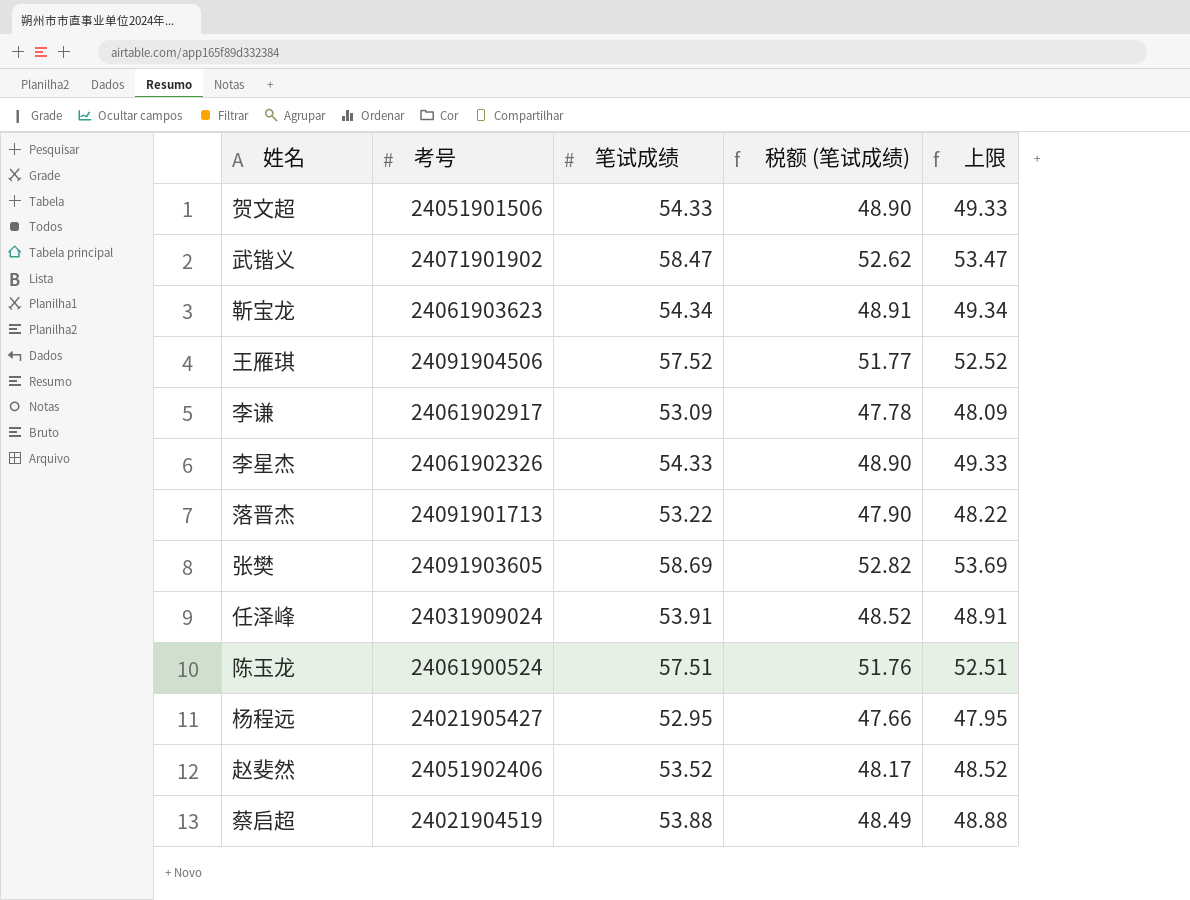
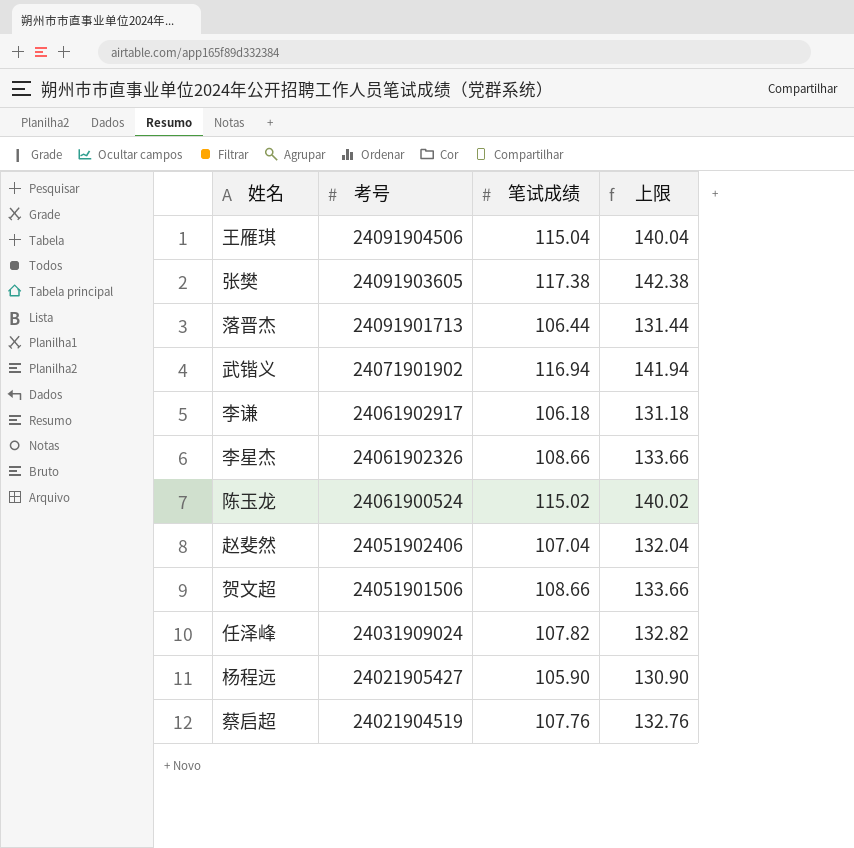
row order: none -> 考号 descending
column 税额 (笔试成绩) | formula: [笔试成绩] * 0.9 -> none
column 上限 | formula: [笔试成绩] - 5 -> [笔试成绩] + 25
row 靳宝龙: 24061903623 | 54.34 | 48.91 | 49.34 -> none
王雁琪 | 笔试成绩: 57.52 -> 115.04
张樊 | 笔试成绩: 58.69 -> 117.38
落晋杰 | 笔试成绩: 53.22 -> 106.44
武锴义 | 笔试成绩: 58.47 -> 116.94
李谦 | 笔试成绩: 53.09 -> 106.18
李星杰 | 笔试成绩: 54.33 -> 108.66
陈玉龙 | 笔试成绩: 57.51 -> 115.02
赵斐然 | 笔试成绩: 53.52 -> 107.04
贺文超 | 笔试成绩: 54.33 -> 108.66
任泽峰 | 笔试成绩: 53.91 -> 107.82
杨程远 | 笔试成绩: 52.95 -> 105.90
蔡启超 | 笔试成绩: 53.88 -> 107.76

